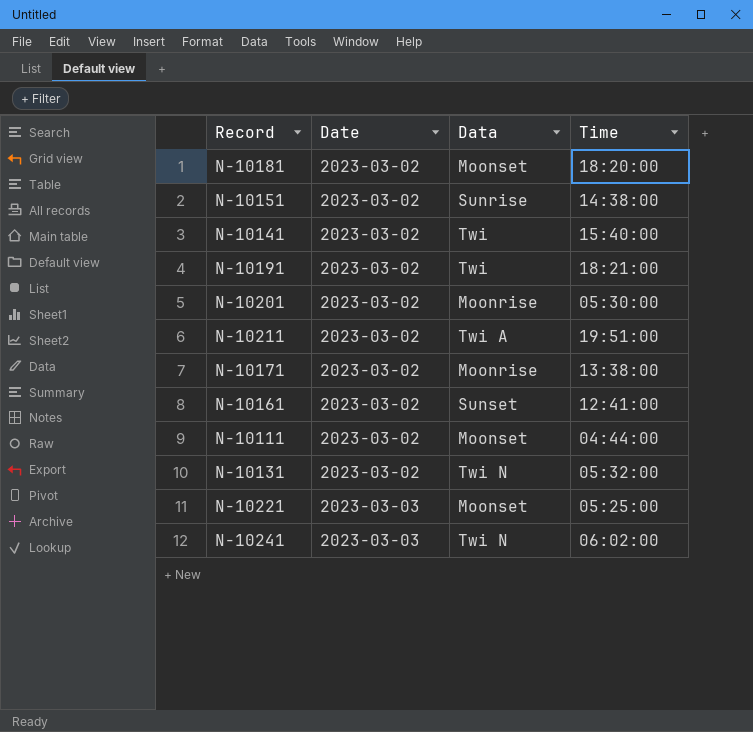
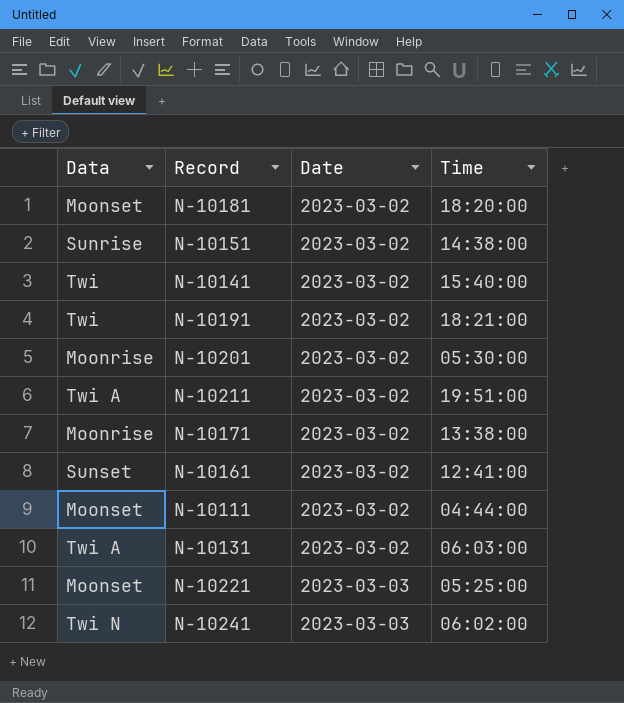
column Data | position: 3 -> 1
N-10131 | Data: Twi N -> Twi A
N-10131 | Time: 05:32:00 -> 06:03:00

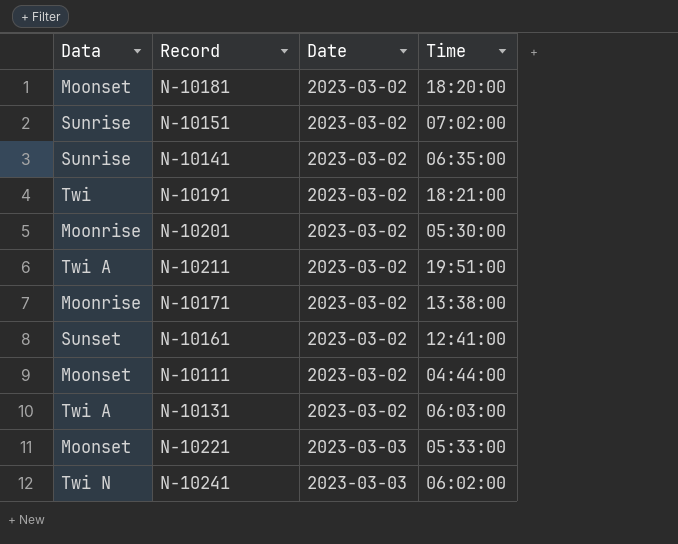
N-10151 | Time: 14:38:00 -> 07:02:00
N-10141 | Data: Twi -> Sunrise
N-10141 | Time: 15:40:00 -> 06:35:00
N-10221 | Time: 05:25:00 -> 05:33:00

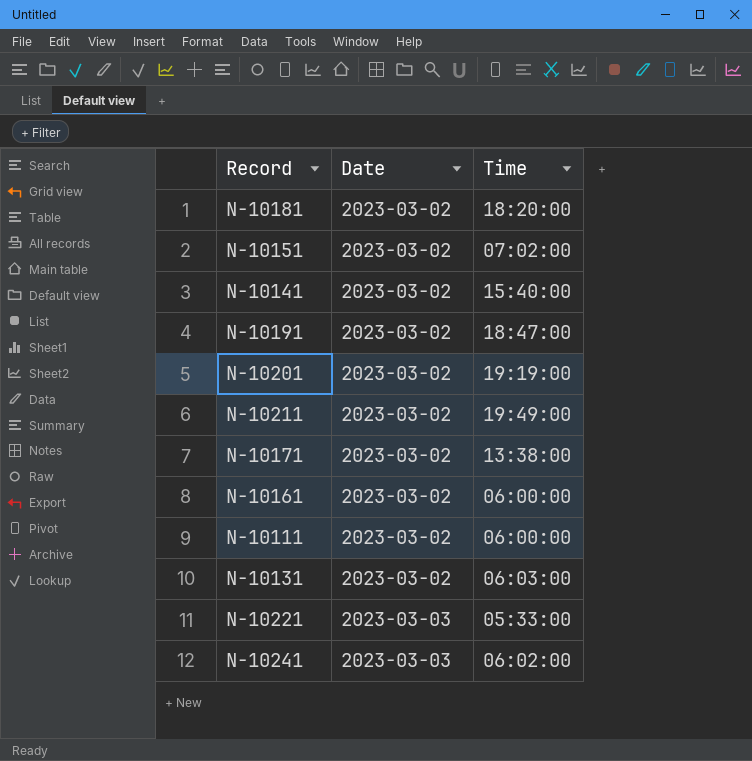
column Data | position: 1 -> none
N-10141 | Time: 06:35:00 -> 15:40:00
N-10191 | Time: 18:21:00 -> 18:47:00
N-10201 | Time: 05:30:00 -> 19:19:00
N-10211 | Time: 19:51:00 -> 19:49:00
N-10161 | Time: 12:41:00 -> 06:00:00
N-10111 | Time: 04:44:00 -> 06:00:00

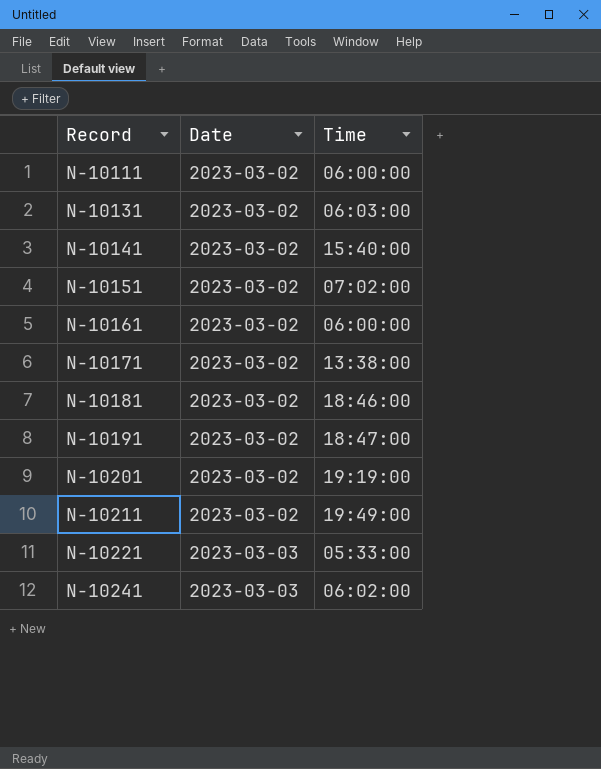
row order: Date ascending -> Record ascending
N-10181 | Time: 18:20:00 -> 18:46:00

